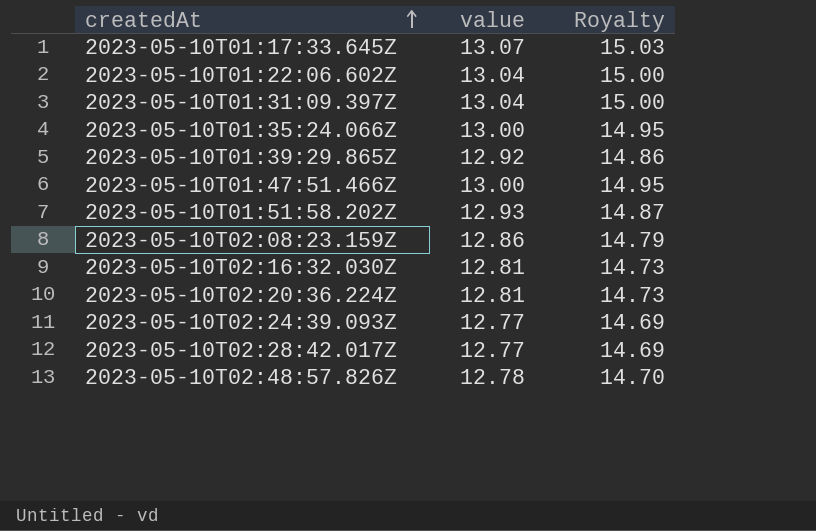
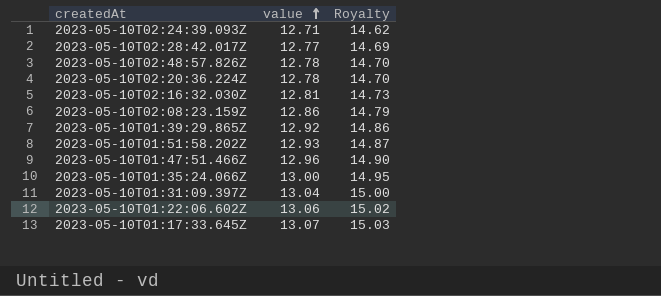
row order: createdAt ascending -> value ascending
2023-05-10T02:24:39.093Z | value: 12.77 -> 12.71
2023-05-10T02:24:39.093Z | Royalty: 14.69 -> 14.62
2023-05-10T02:20:36.224Z | value: 12.81 -> 12.78
2023-05-10T02:20:36.224Z | Royalty: 14.73 -> 14.70
2023-05-10T01:47:51.466Z | value: 13.00 -> 12.96
2023-05-10T01:47:51.466Z | Royalty: 14.95 -> 14.90
2023-05-10T01:22:06.602Z | value: 13.04 -> 13.06
2023-05-10T01:22:06.602Z | Royalty: 15.00 -> 15.02

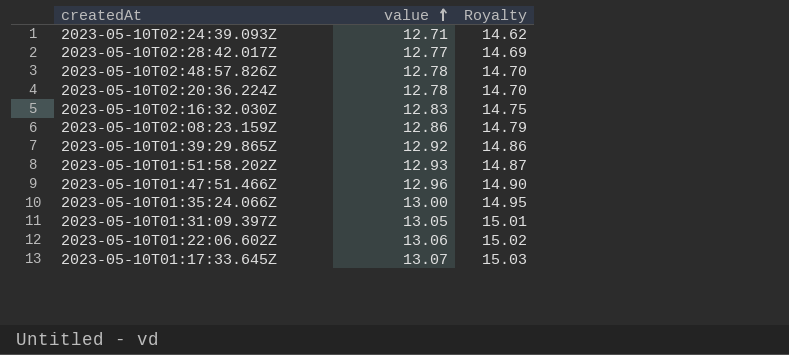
2023-05-10T02:16:32.030Z | value: 12.81 -> 12.83
2023-05-10T02:16:32.030Z | Royalty: 14.73 -> 14.75
2023-05-10T01:31:09.397Z | value: 13.04 -> 13.05
2023-05-10T01:31:09.397Z | Royalty: 15.00 -> 15.01

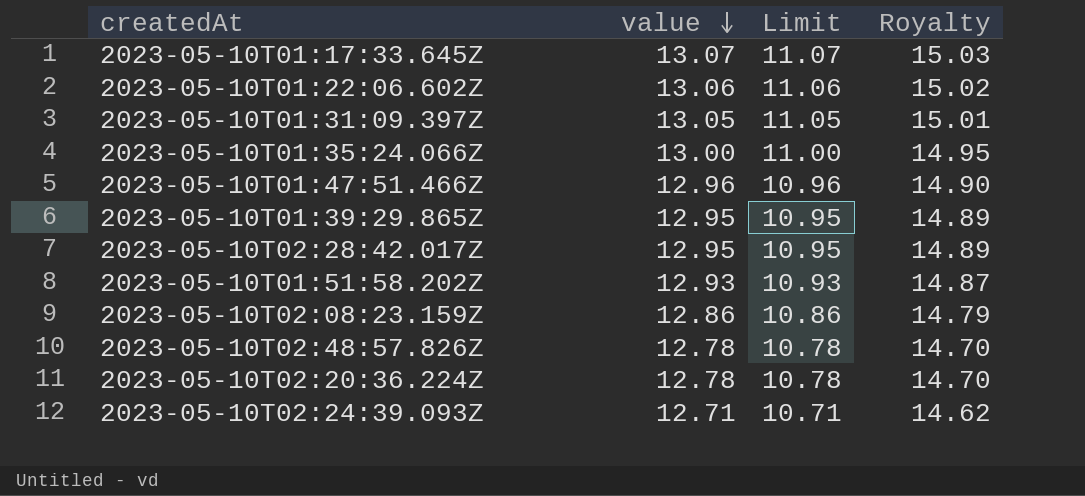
row order: value ascending -> value descending
column Limit | formula: none -> [value] - 2
row 2023-05-10T02:16:32.030Z: 12.83 | 14.75 -> none
2023-05-10T01:39:29.865Z | value: 12.92 -> 12.95
2023-05-10T01:39:29.865Z | Royalty: 14.86 -> 14.89
2023-05-10T02:28:42.017Z | value: 12.77 -> 12.95
2023-05-10T02:28:42.017Z | Royalty: 14.69 -> 14.89

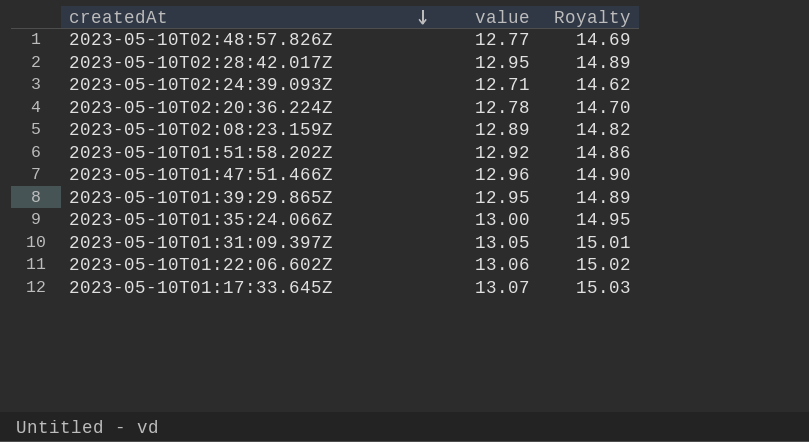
row order: value descending -> createdAt descending
column Limit | formula: [value] - 2 -> none
2023-05-10T02:48:57.826Z | value: 12.78 -> 12.77
2023-05-10T02:48:57.826Z | Royalty: 14.70 -> 14.69
2023-05-10T02:08:23.159Z | value: 12.86 -> 12.89
2023-05-10T02:08:23.159Z | Royalty: 14.79 -> 14.82
2023-05-10T01:51:58.202Z | value: 12.93 -> 12.92
2023-05-10T01:51:58.202Z | Royalty: 14.87 -> 14.86

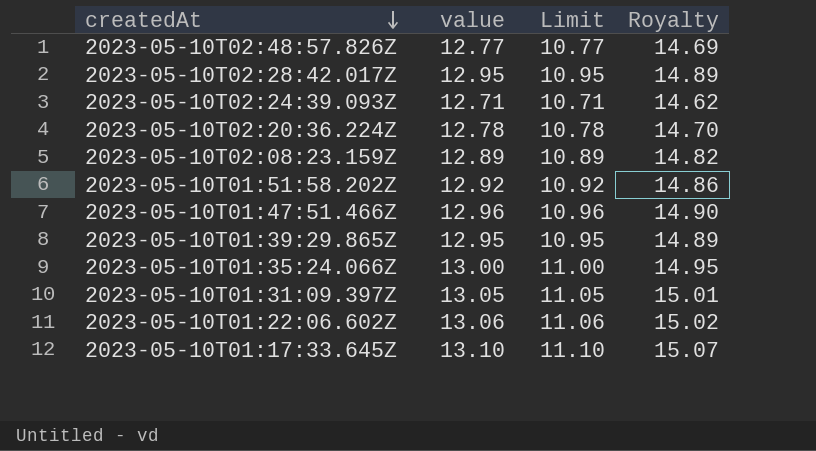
column Limit | formula: none -> [value] - 2
2023-05-10T01:17:33.645Z | value: 13.07 -> 13.10
2023-05-10T01:17:33.645Z | Royalty: 15.03 -> 15.07

